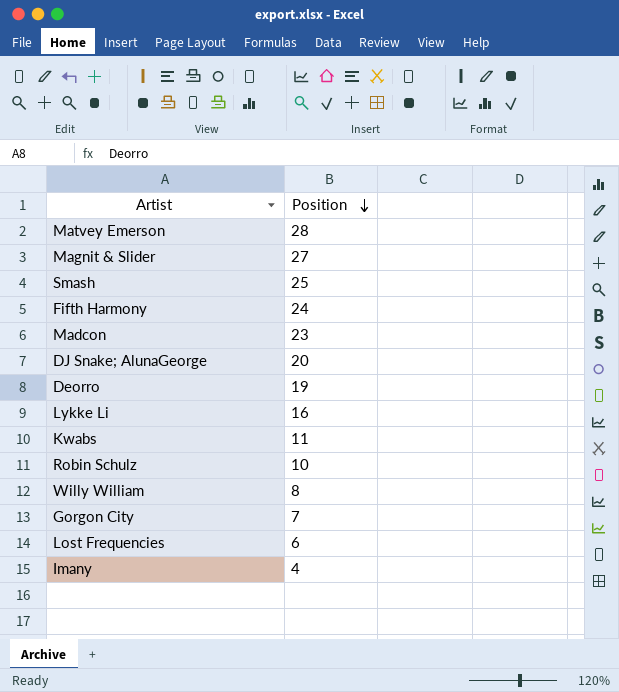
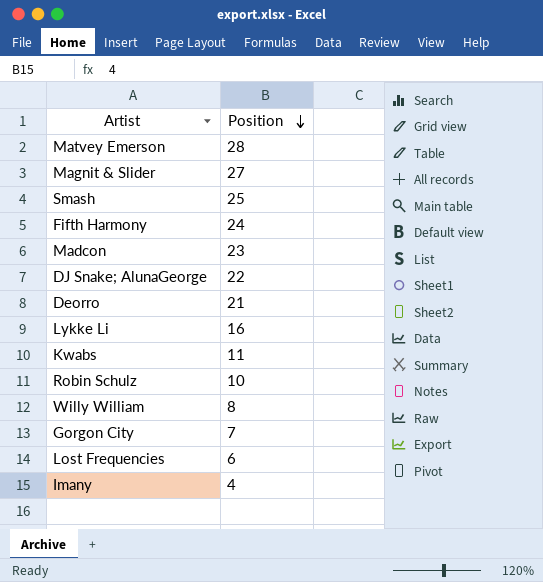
DJ Snake; AlunaGeorge | Position: 20 -> 22
Deorro | Position: 19 -> 21

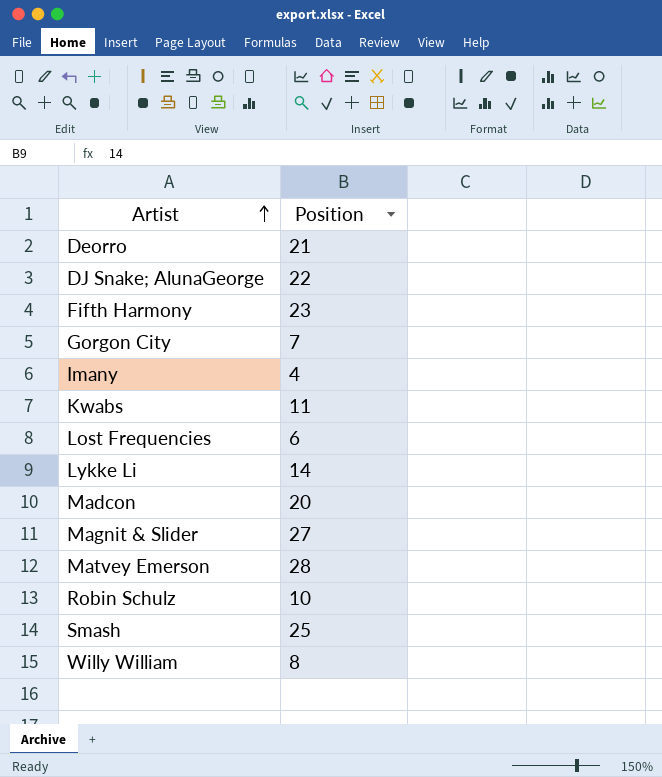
row order: Position descending -> Artist ascending
Fifth Harmony | Position: 24 -> 23
Lykke Li | Position: 16 -> 14
Madcon | Position: 23 -> 20

